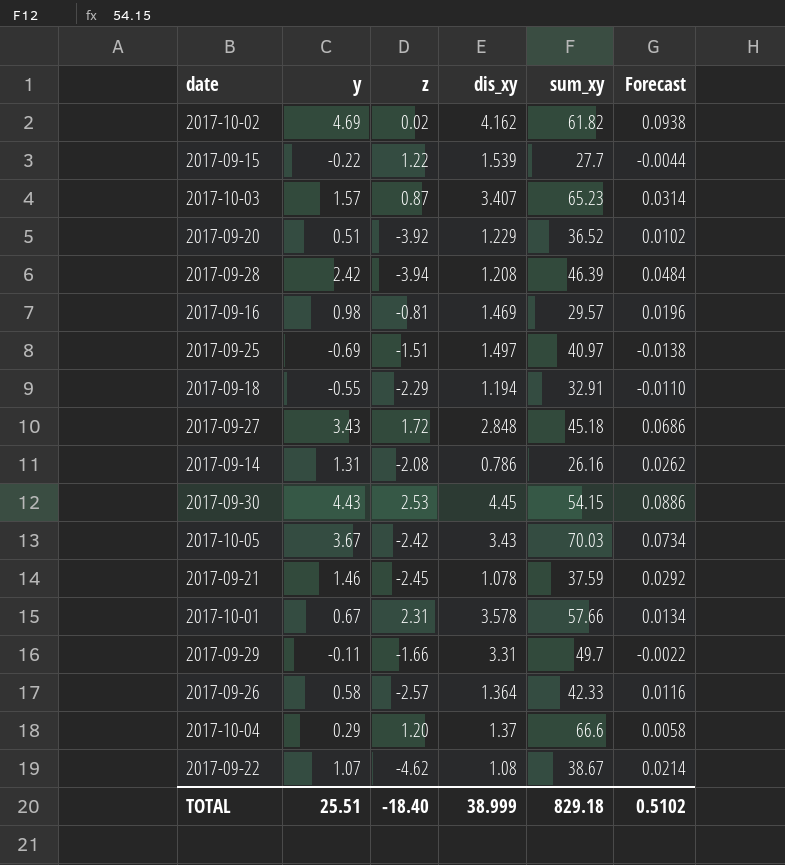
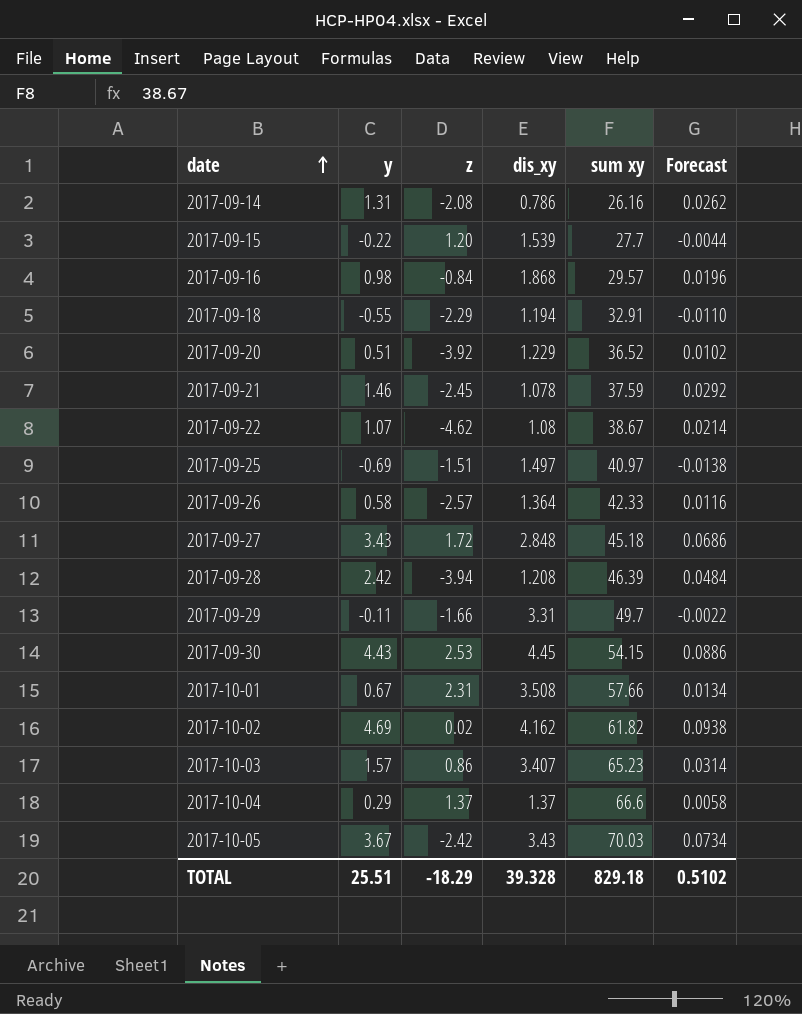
row order: none -> date ascending
column name: sum_xy -> sum xy
2017-09-15 | z: 1.22 -> 1.20
2017-09-16 | z: -0.81 -> -0.84
2017-09-16 | dis_xy: 1.469 -> 1.868
2017-10-01 | dis_xy: 3.578 -> 3.508
2017-10-03 | z: 0.87 -> 0.86
2017-10-04 | z: 1.20 -> 1.37
TOTAL | z: -18.40 -> -18.29
TOTAL | dis_xy: 38.999 -> 39.328

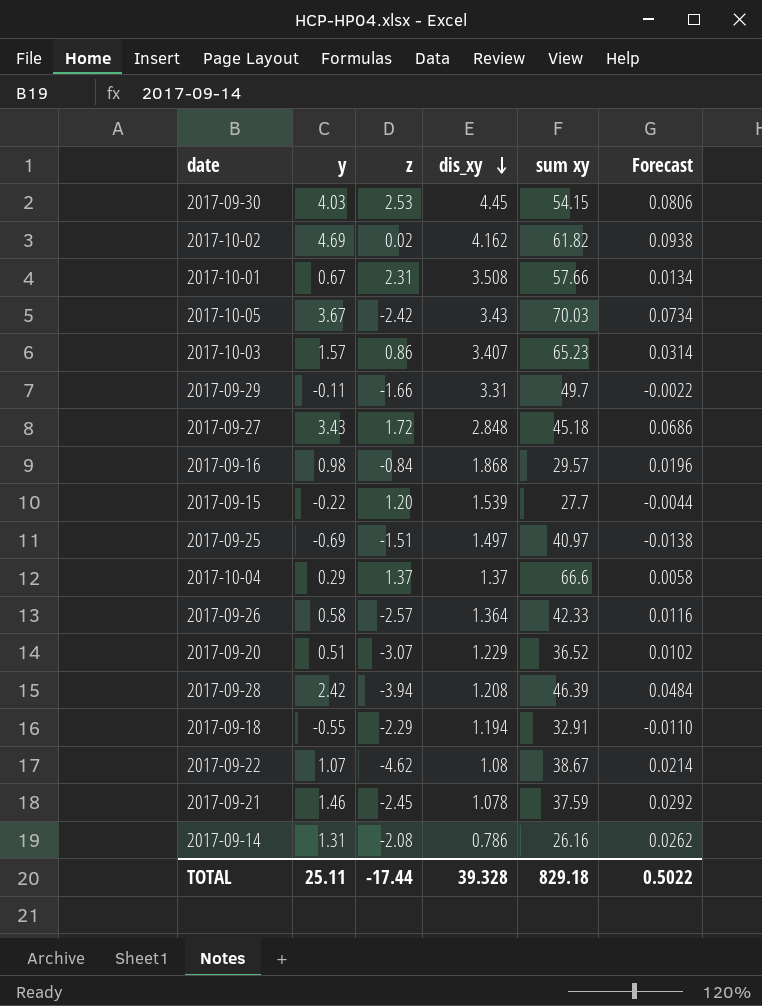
row order: date ascending -> dis_xy descending
2017-09-30 | y: 4.43 -> 4.03
2017-09-30 | Forecast: 0.0886 -> 0.0806
2017-09-20 | z: -3.92 -> -3.07
TOTAL | y: 25.51 -> 25.11
TOTAL | z: -18.29 -> -17.44
TOTAL | Forecast: 0.5102 -> 0.5022

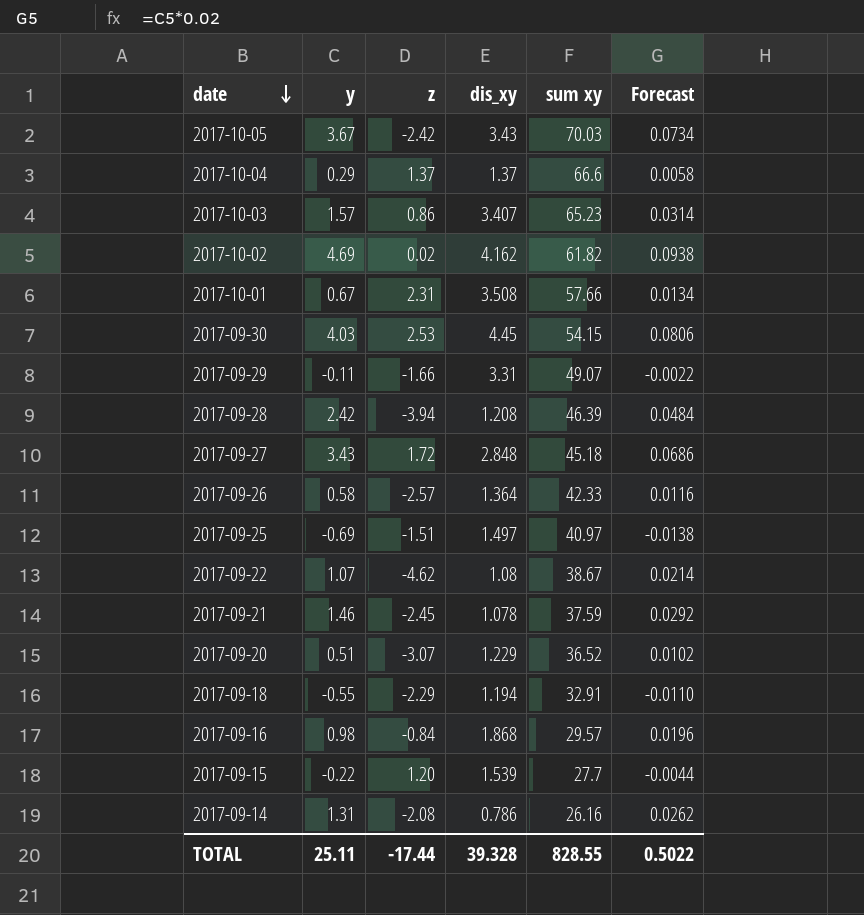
row order: dis_xy descending -> date descending
2017-09-29 | sum xy: 49.7 -> 49.07
TOTAL | sum xy: 829.18 -> 828.55

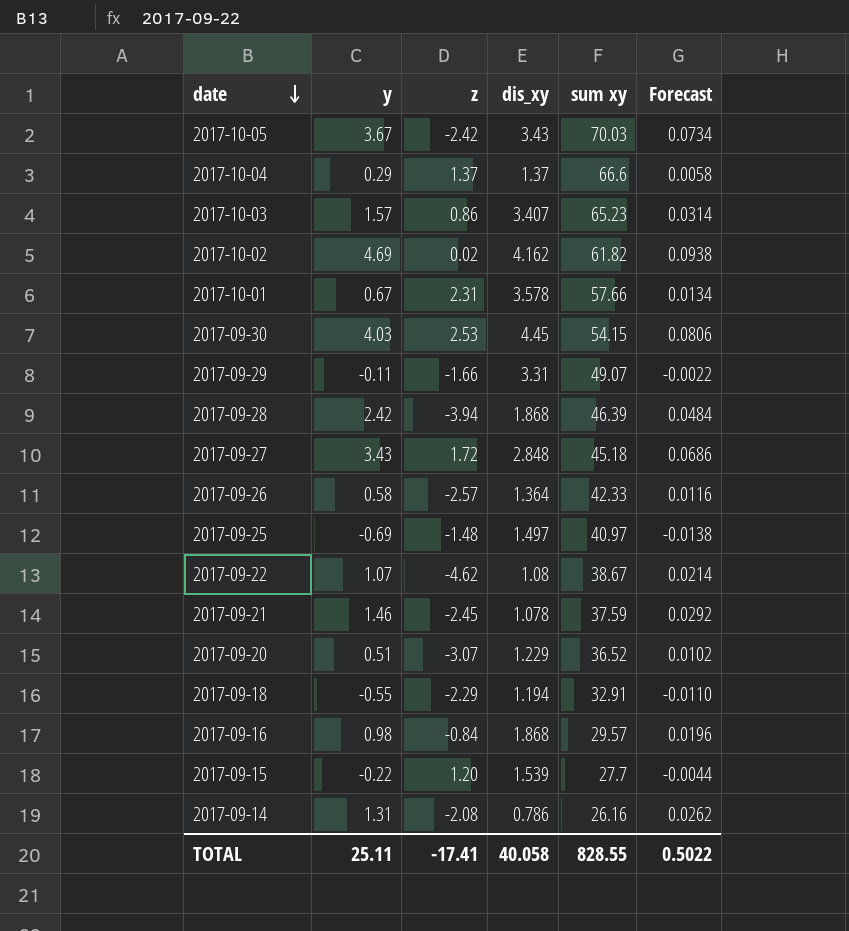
2017-10-01 | dis_xy: 3.508 -> 3.578
2017-09-28 | dis_xy: 1.208 -> 1.868
2017-09-25 | z: -1.51 -> -1.48
TOTAL | z: -17.44 -> -17.41
TOTAL | dis_xy: 39.328 -> 40.058

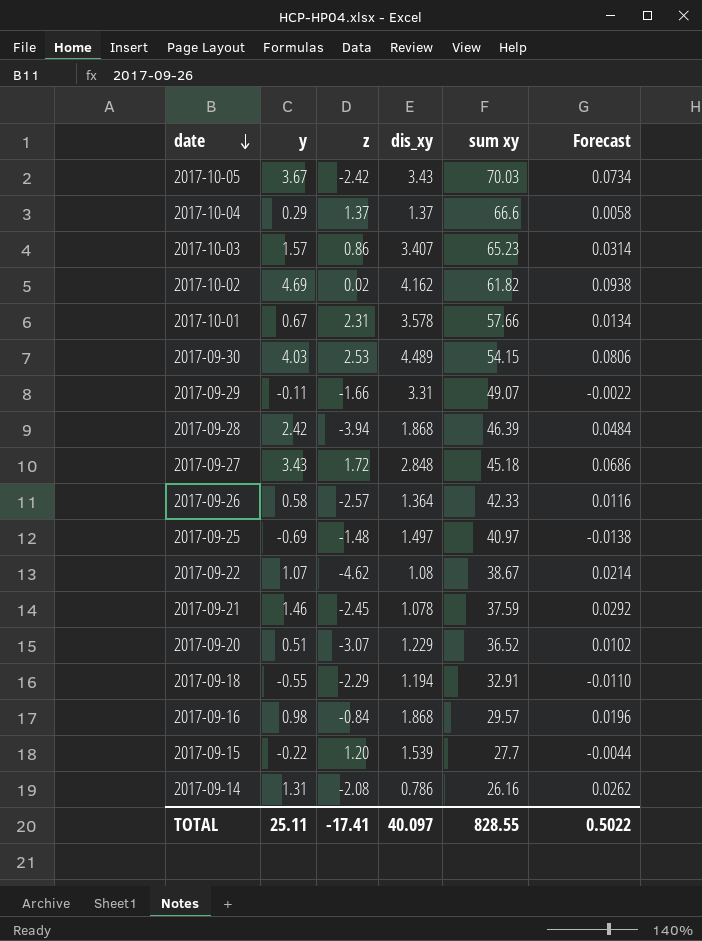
2017-09-30 | dis_xy: 4.45 -> 4.489
TOTAL | dis_xy: 40.058 -> 40.097

